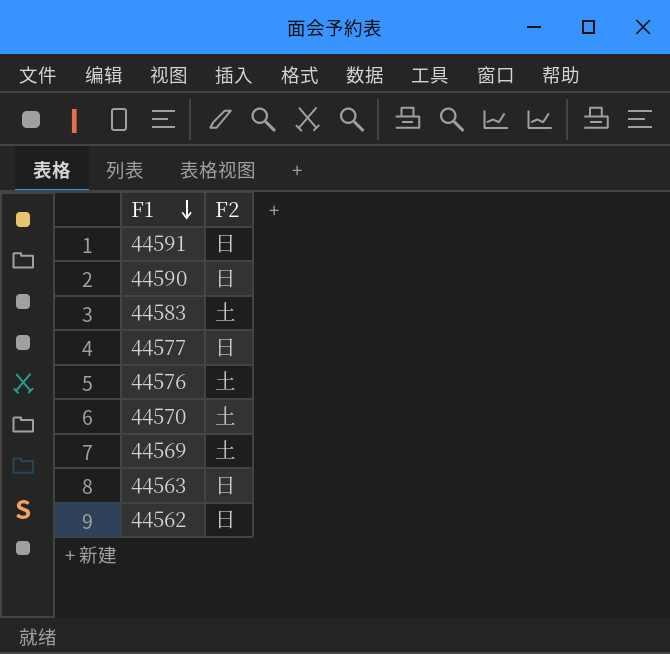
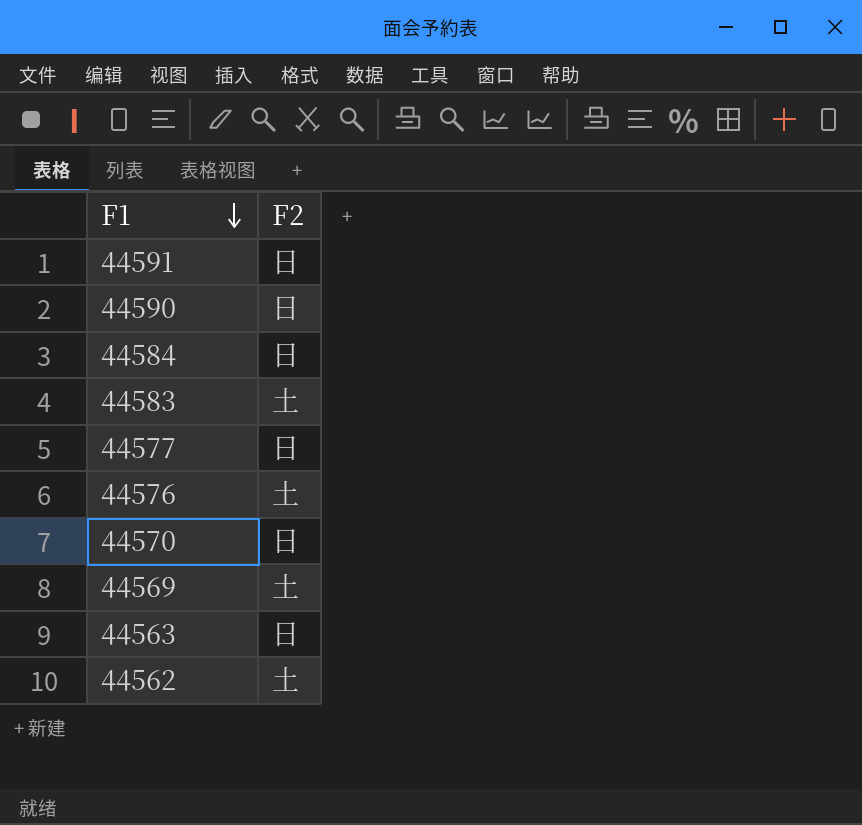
row 44584: none -> 日
44570 | F2: 土 -> 日
44562 | F2: 日 -> 土

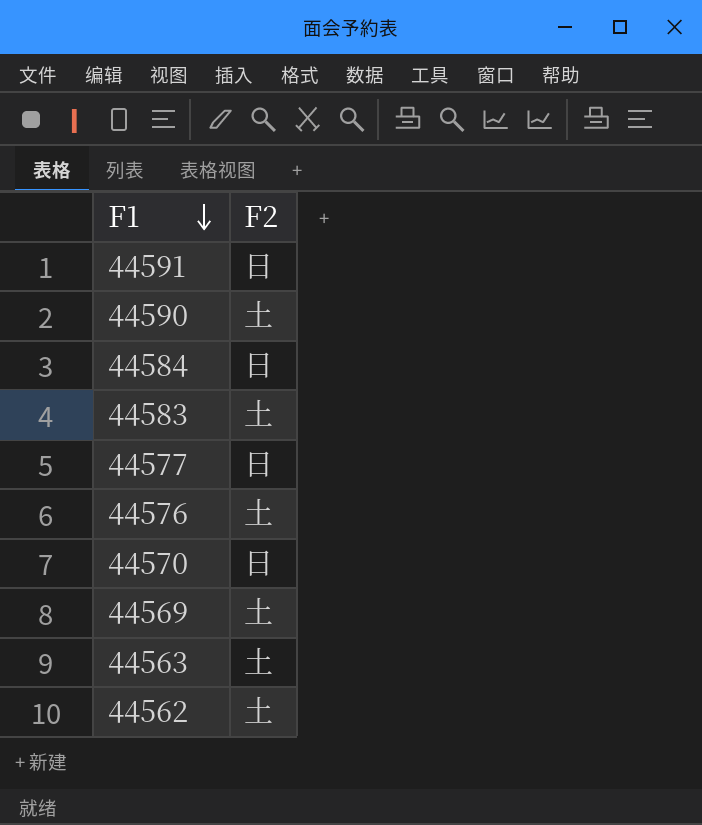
44590 | F2: 日 -> 土
44563 | F2: 日 -> 土

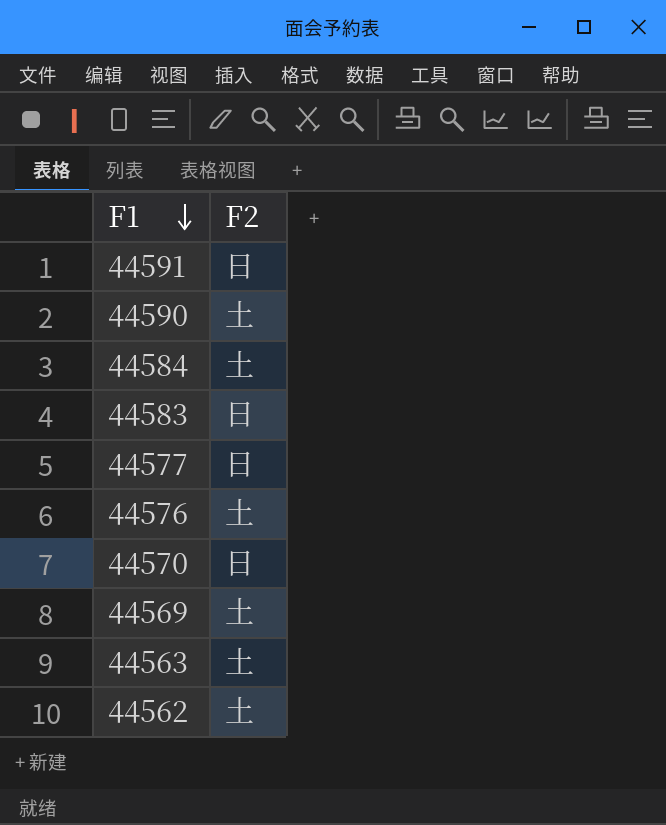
44584 | F2: 日 -> 土
44583 | F2: 土 -> 日

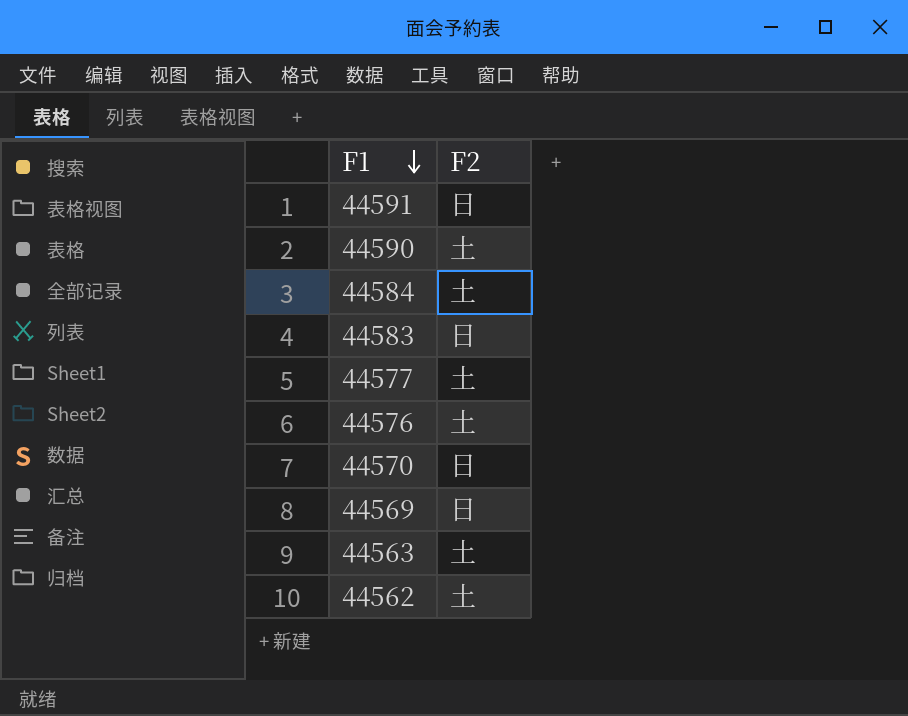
44577 | F2: 日 -> 土
44569 | F2: 土 -> 日

